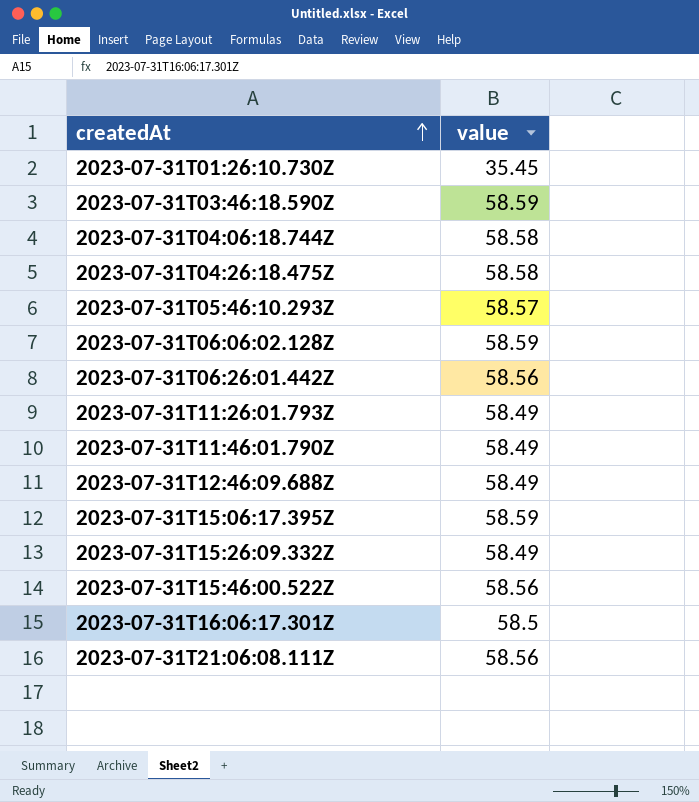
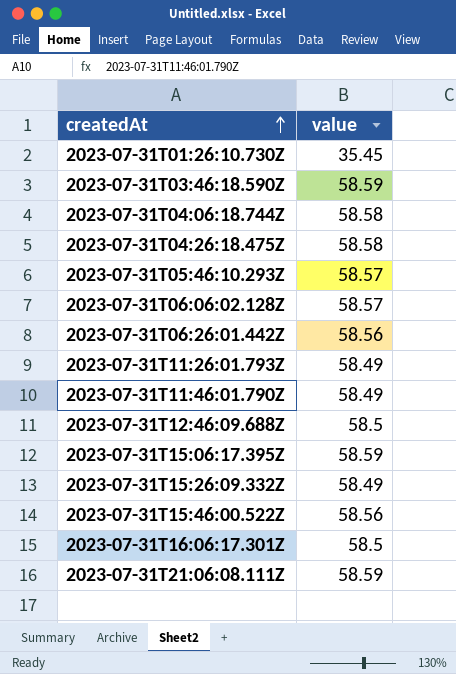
2023-07-31T06:06:02.128Z | value: 58.59 -> 58.57
2023-07-31T12:46:09.688Z | value: 58.49 -> 58.5
2023-07-31T21:06:08.111Z | value: 58.56 -> 58.59

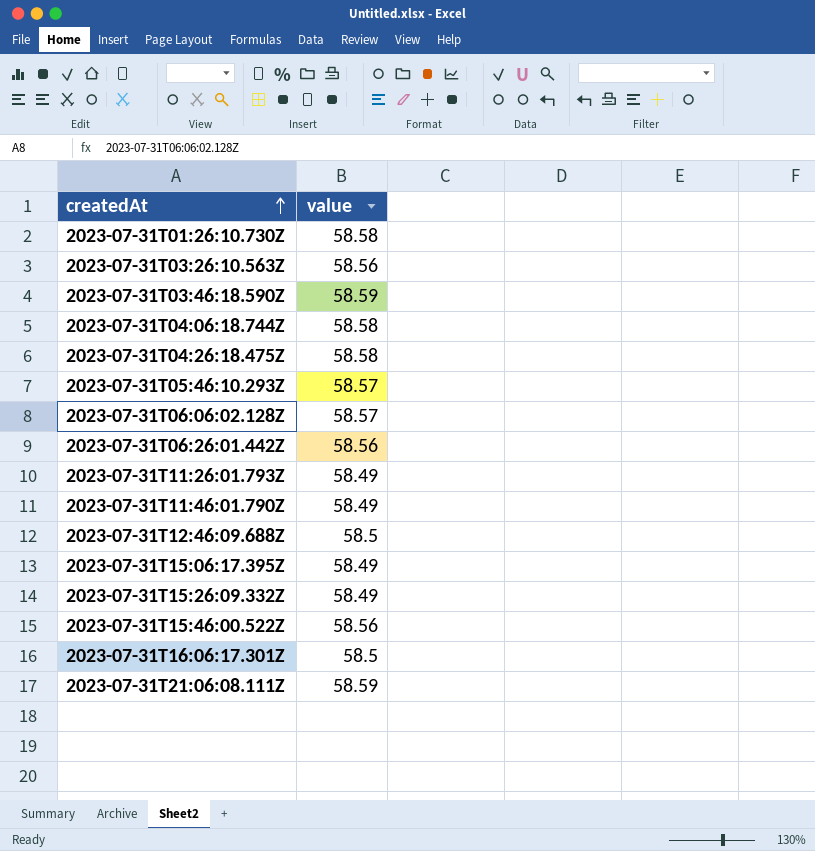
2023-07-31T01:26:10.730Z | value: 35.45 -> 58.58
row 2023-07-31T03:26:10.563Z: none -> 58.56
2023-07-31T15:06:17.395Z | value: 58.59 -> 58.49

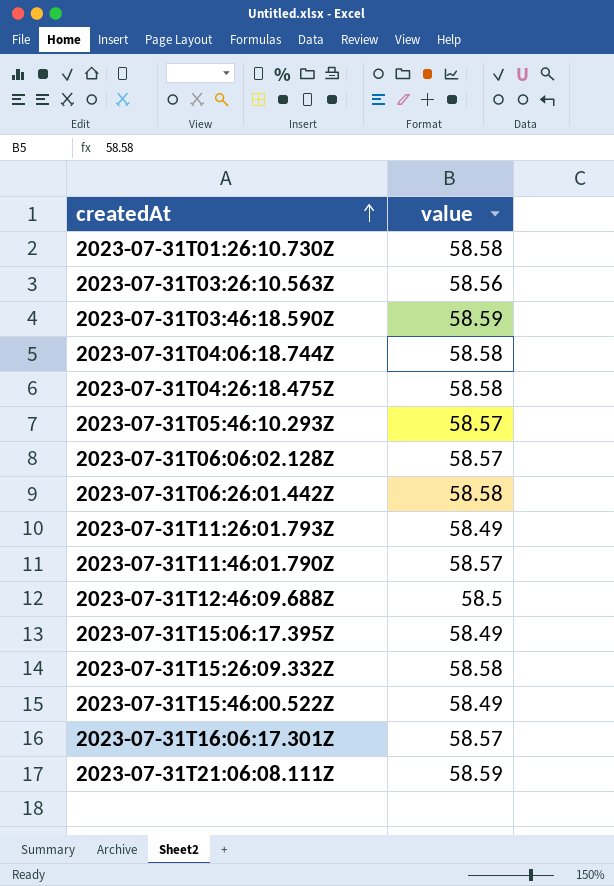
2023-07-31T06:26:01.442Z | value: 58.56 -> 58.58
2023-07-31T11:46:01.790Z | value: 58.49 -> 58.57
2023-07-31T15:26:09.332Z | value: 58.49 -> 58.58
2023-07-31T15:46:00.522Z | value: 58.56 -> 58.49
2023-07-31T16:06:17.301Z | value: 58.5 -> 58.57

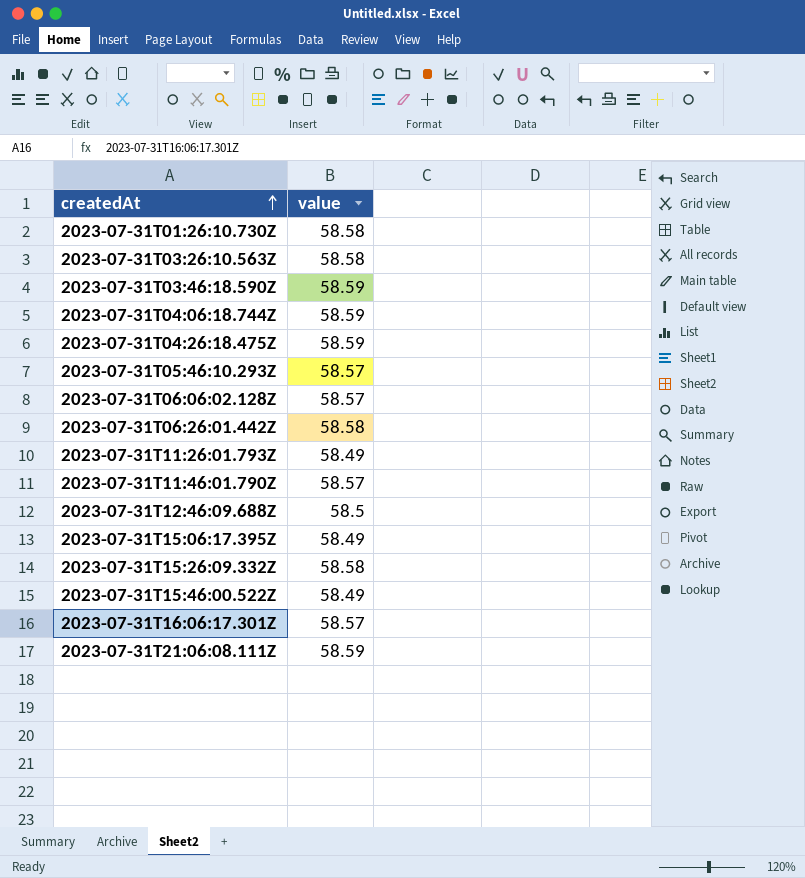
2023-07-31T03:26:10.563Z | value: 58.56 -> 58.58
2023-07-31T04:06:18.744Z | value: 58.58 -> 58.59
2023-07-31T04:26:18.475Z | value: 58.58 -> 58.59

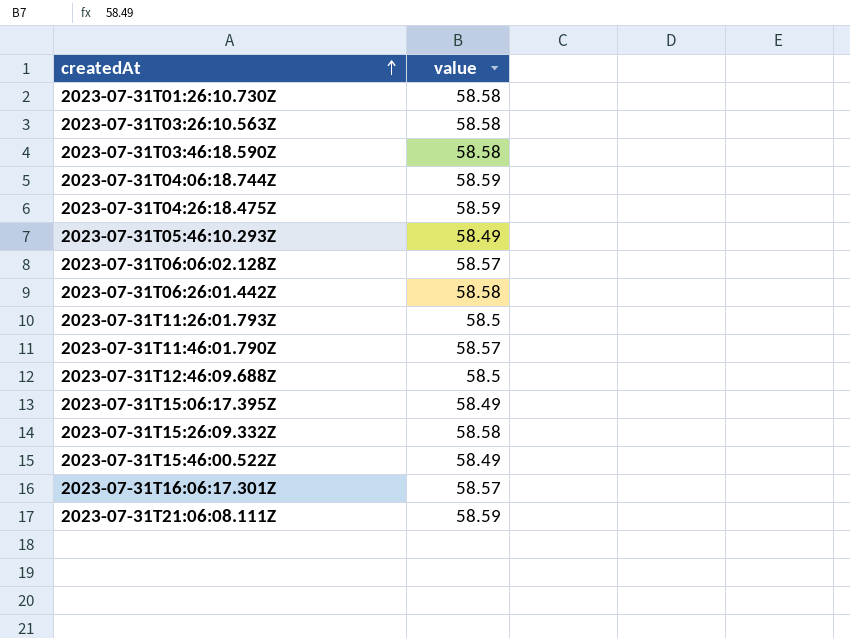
2023-07-31T03:46:18.590Z | value: 58.59 -> 58.58
2023-07-31T05:46:10.293Z | value: 58.57 -> 58.49
2023-07-31T11:26:01.793Z | value: 58.49 -> 58.5

